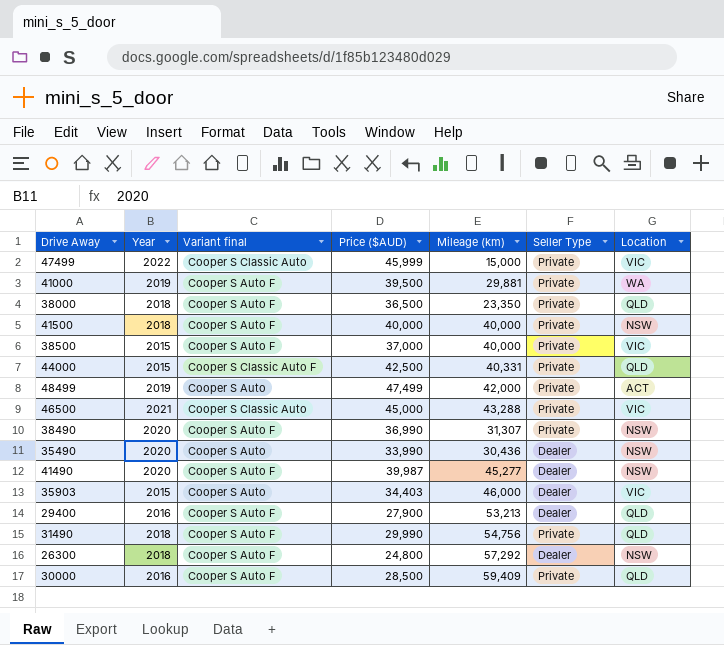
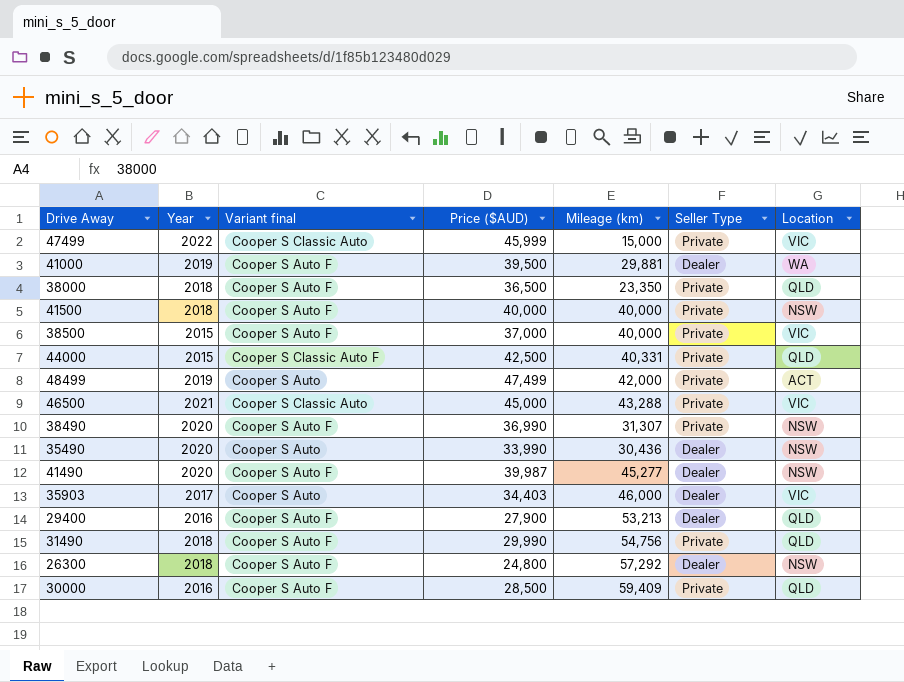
41000 | Seller Type: Private -> Dealer
35903 | Year: 2015 -> 2017

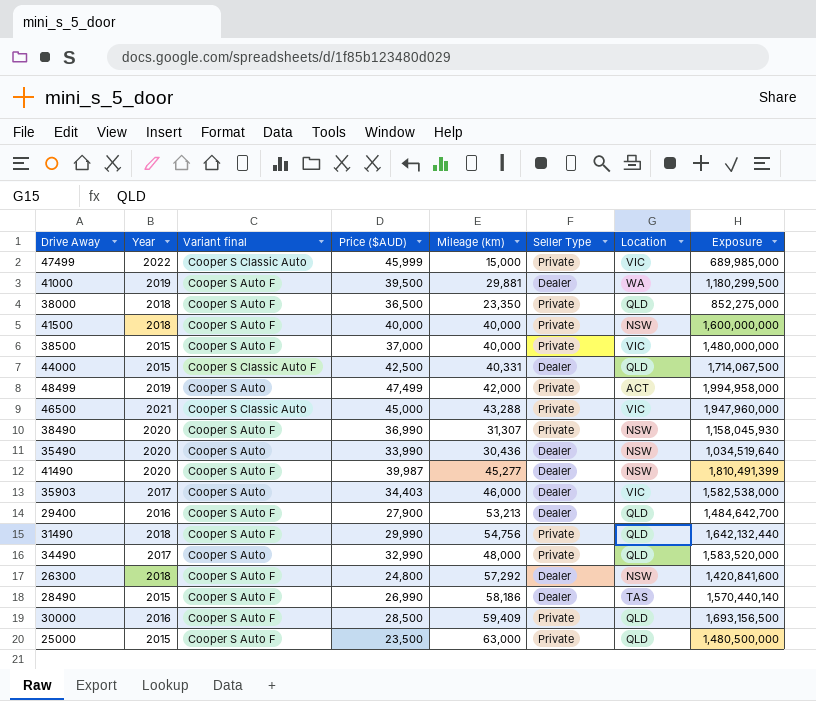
column Exposure | formula: none -> [Price ($AUD)] * [Mileage (km)]
44000 | Seller Type: Private -> Dealer
row 34490: none -> 2017 | Cooper S Auto | 32,990 | 48,000 | Private | QLD | 1,583,520,000
row 28490: none -> 2015 | Cooper S Auto F | 26,990 | 58,186 | Dealer | TAS | 1,570,440,140
row 25000: none -> 2015 | Cooper S Auto F | 23,500 | 63,000 | Private | QLD | 1,480,500,000

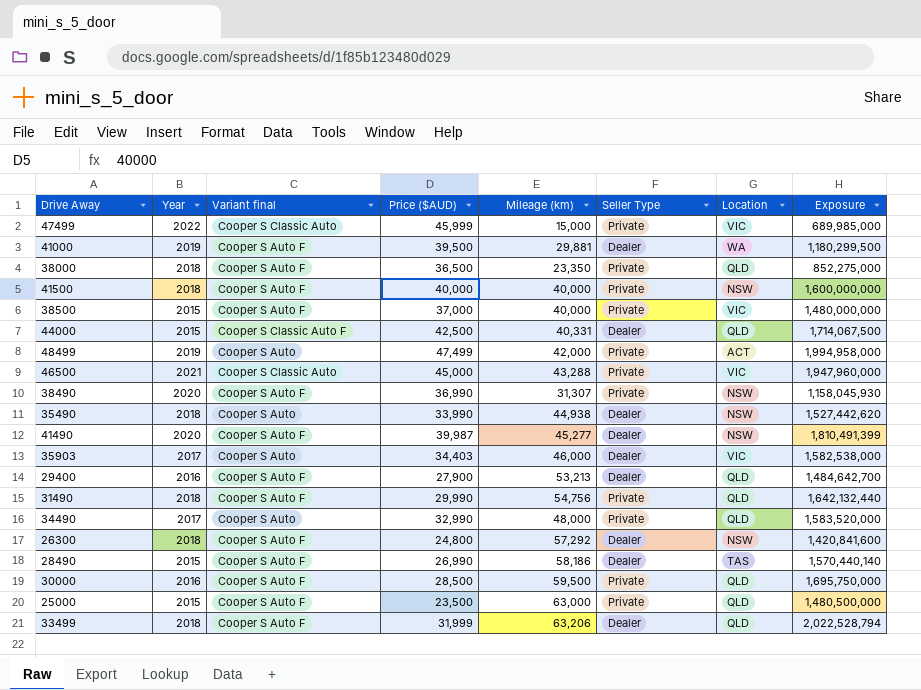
35490 | Year: 2020 -> 2018
35490 | Mileage (km): 30,436 -> 44,938
35490 | Exposure: 1,034,519,640 -> 1,527,442,620
30000 | Mileage (km): 59,409 -> 59,500
30000 | Exposure: 1,693,156,500 -> 1,695,750,000
row 33499: none -> 2018 | Cooper S Auto F | 31,999 | 63,206 | Dealer | QLD | 2,022,528,794

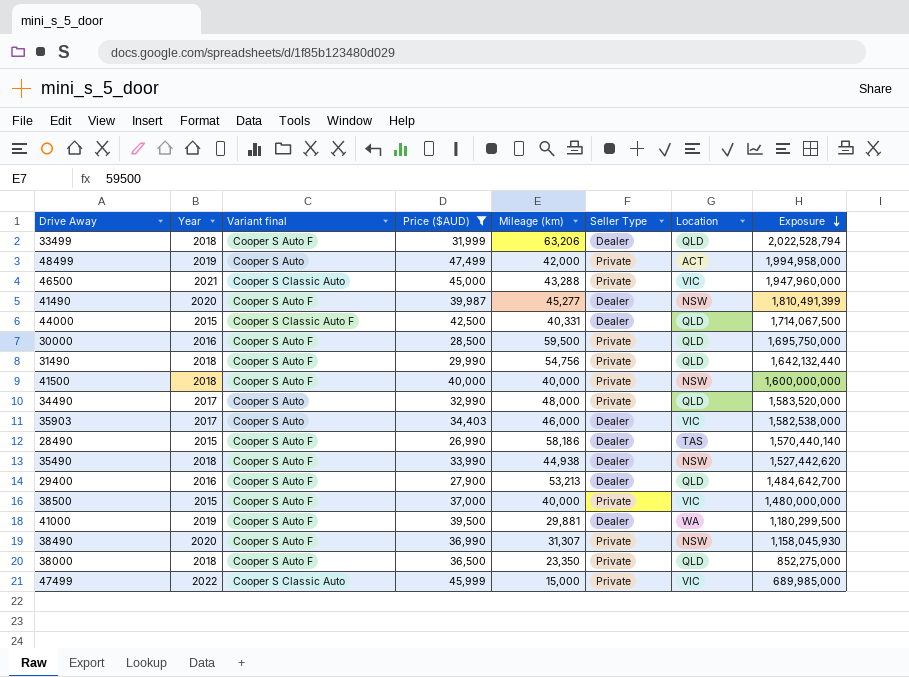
filter: none -> Price ($AUD) >= 26,990
row order: none -> Exposure descending
35490 | Variant final: Cooper S Auto -> Cooper S Auto F

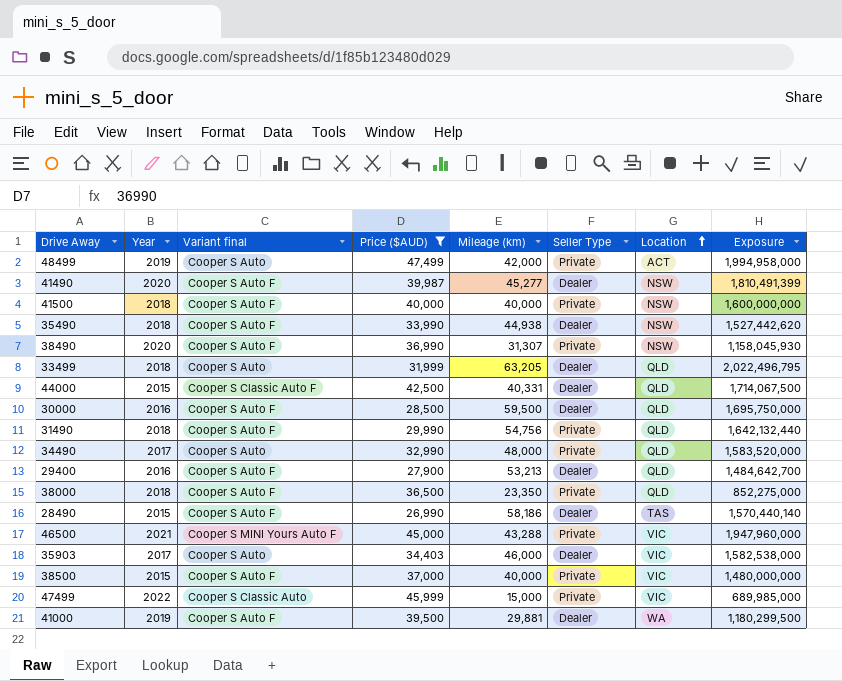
row order: Exposure descending -> Location ascending
33499 | Variant final: Cooper S Auto F -> Cooper S Auto
33499 | Mileage (km): 63,206 -> 63,205
33499 | Exposure: 2,022,528,794 -> 2,022,496,795
30000 | Seller Type: Private -> Dealer
46500 | Variant final: Cooper S Classic Auto -> Cooper S MINI Yours Auto F

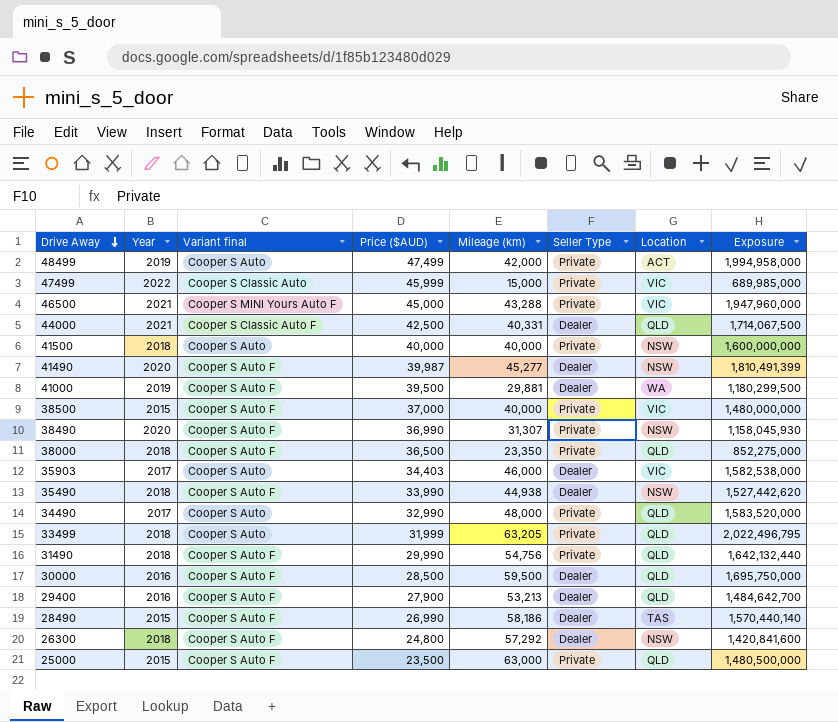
filter: Price ($AUD) >= 26,990 -> none
row order: Location ascending -> Drive Away descending
44000 | Year: 2015 -> 2021
41500 | Variant final: Cooper S Auto F -> Cooper S Auto
33499 | Seller Type: Dealer -> Private

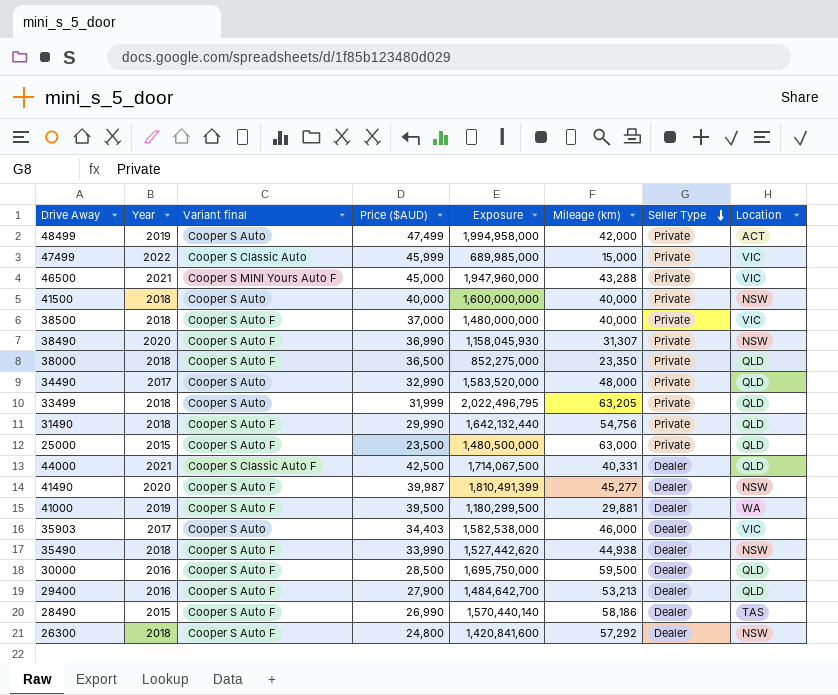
row order: Drive Away descending -> Seller Type descending
column Exposure | position: 8 -> 5
38500 | Year: 2015 -> 2018

